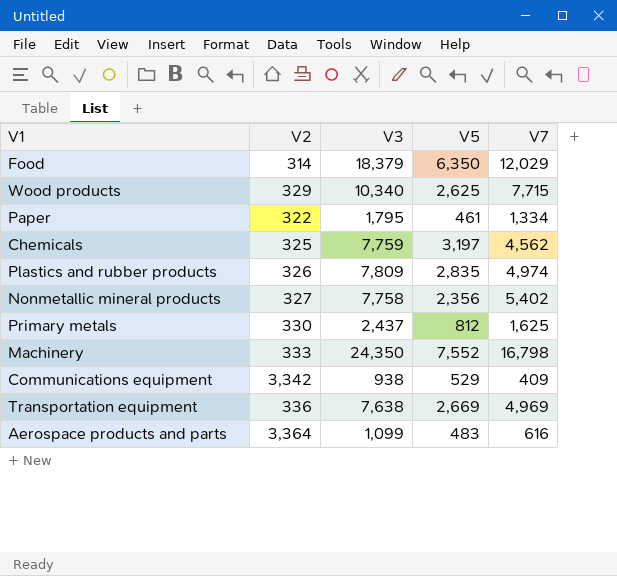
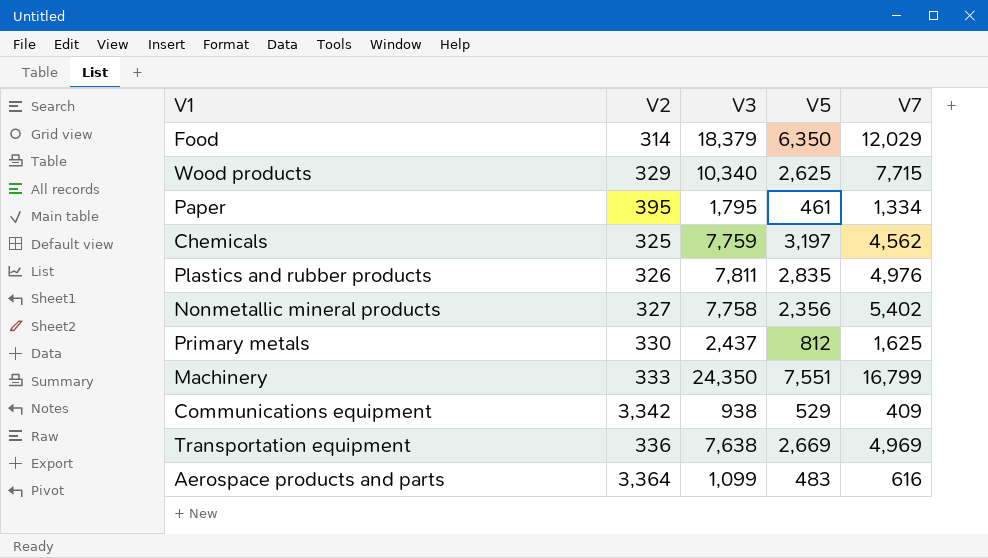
Paper | V2: 322 -> 395
Plastics and rubber products | V3: 7,809 -> 7,811
Plastics and rubber products | V7: 4,974 -> 4,976
Machinery | V5: 7,552 -> 7,551
Machinery | V7: 16,798 -> 16,799

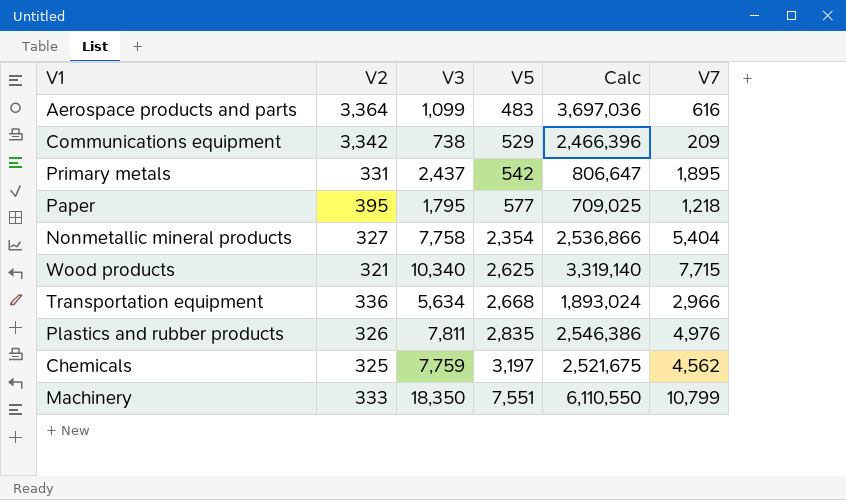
row order: none -> V5 ascending
column Calc | formula: none -> [V2] * [V3]
row Food: 314 | 18,379 | 6,350 | 12,029 -> none
Communications equipment | V3: 938 -> 738
Communications equipment | V7: 409 -> 209
Primary metals | V2: 330 -> 331
Primary metals | V5: 812 -> 542
Primary metals | V7: 1,625 -> 1,895
Paper | V5: 461 -> 577
Paper | V7: 1,334 -> 1,218
Nonmetallic mineral products | V5: 2,356 -> 2,354
Nonmetallic mineral products | V7: 5,402 -> 5,404
Wood products | V2: 329 -> 321
Transportation equipment | V3: 7,638 -> 5,634
Transportation equipment | V5: 2,669 -> 2,668
Transportation equipment | V7: 4,969 -> 2,966
Machinery | V3: 24,350 -> 18,350
Machinery | V7: 16,799 -> 10,799

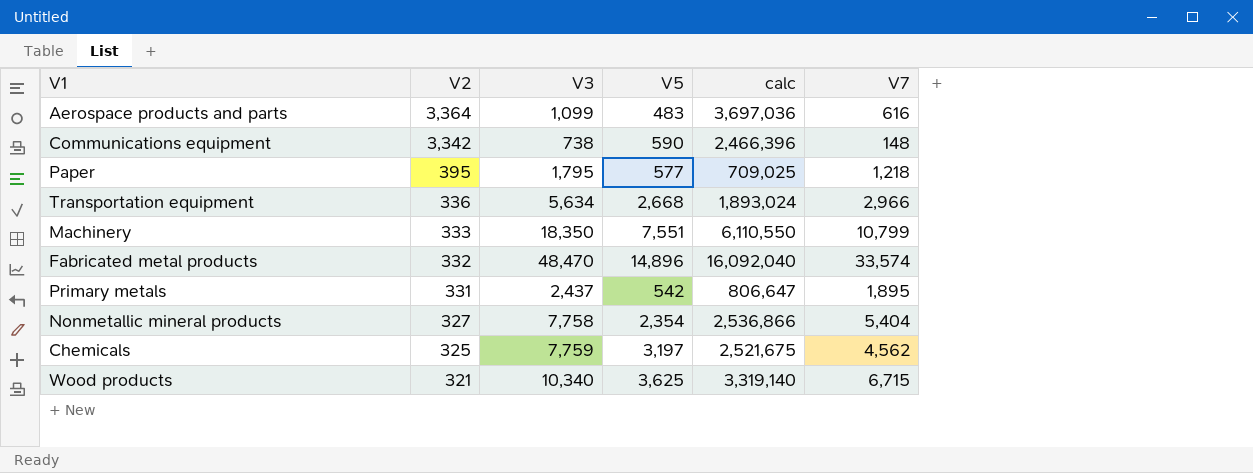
row order: V5 ascending -> V2 descending
column name: Calc -> calc
row Plastics and rubber products: 326 | 7,811 | 2,835 | 2,546,386 | 4,976 -> none
Communications equipment | V5: 529 -> 590
Communications equipment | V7: 209 -> 148
row Fabricated metal products: none -> 332 | 48,470 | 14,896 | 16,092,040 | 33,574
Wood products | V5: 2,625 -> 3,625
Wood products | V7: 7,715 -> 6,715

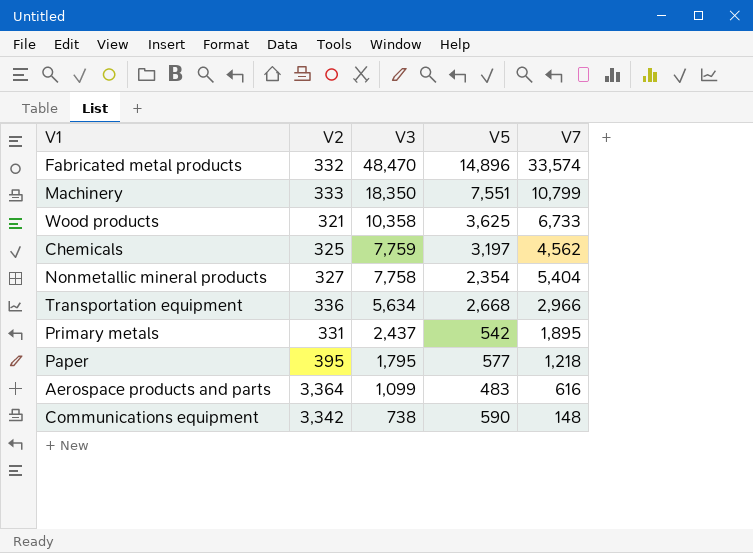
row order: V2 descending -> V3 descending
column calc | formula: [V2] * [V3] -> none
Wood products | V3: 10,340 -> 10,358
Wood products | V7: 6,715 -> 6,733

